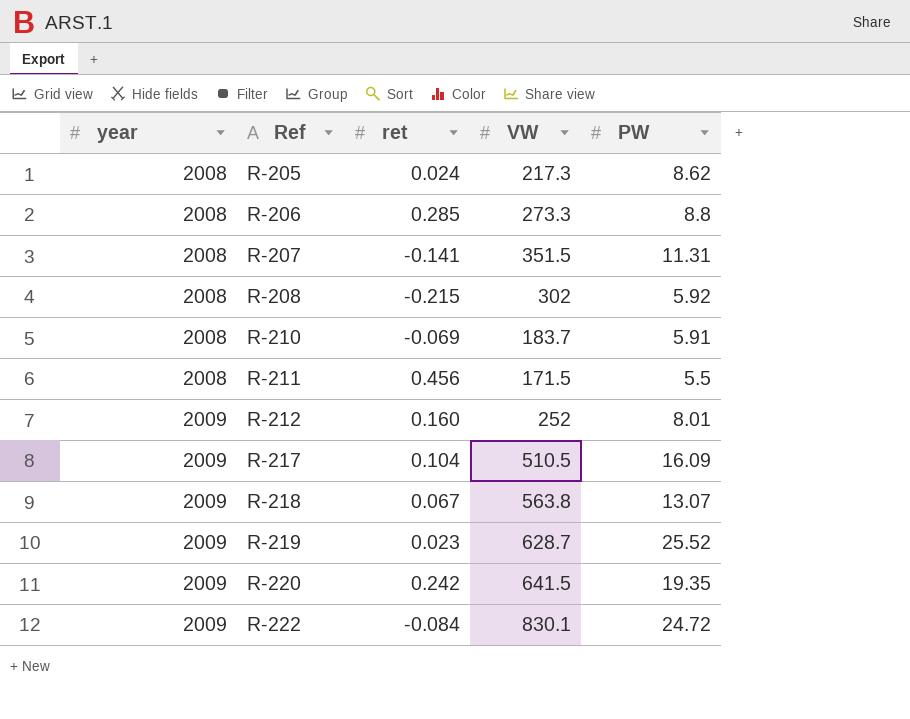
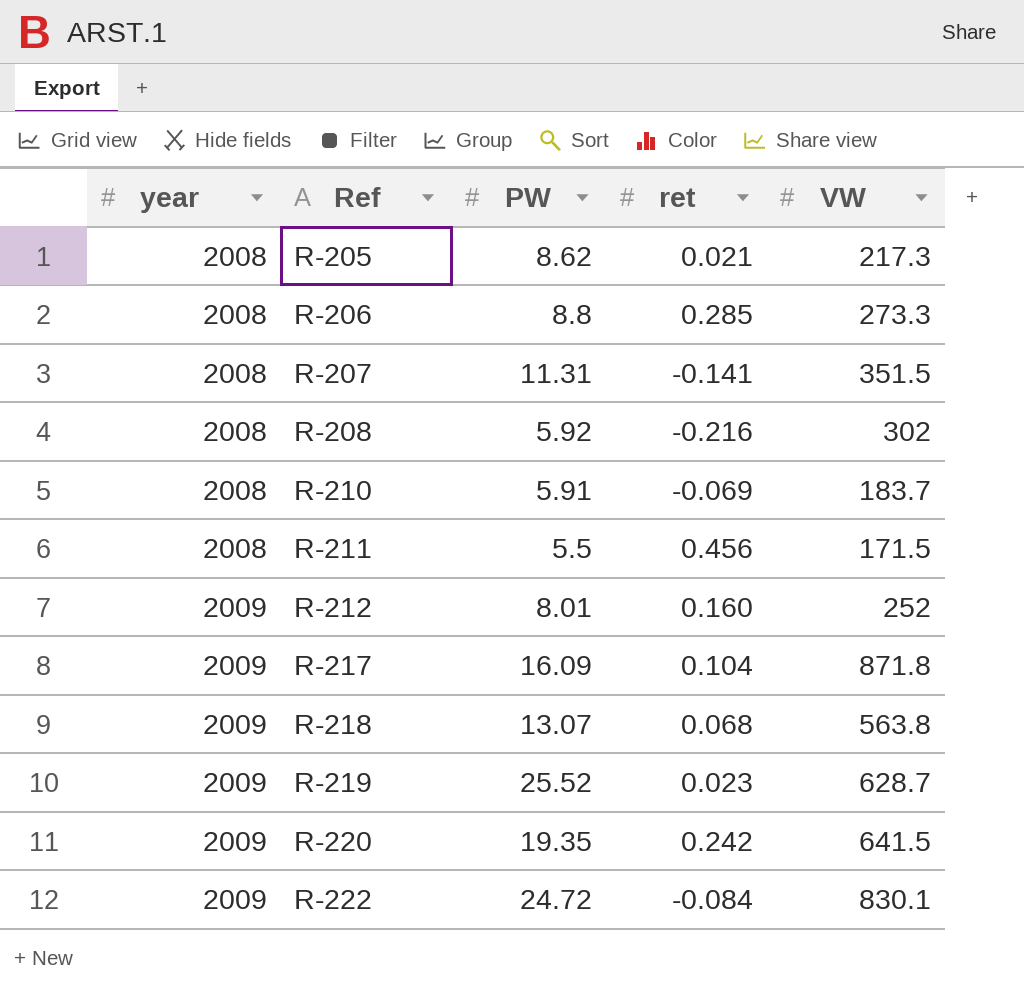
column PW | position: 5 -> 3
R-205 | ret: 0.024 -> 0.021
R-208 | ret: -0.215 -> -0.216
R-217 | VW: 510.5 -> 871.8
R-218 | ret: 0.067 -> 0.068

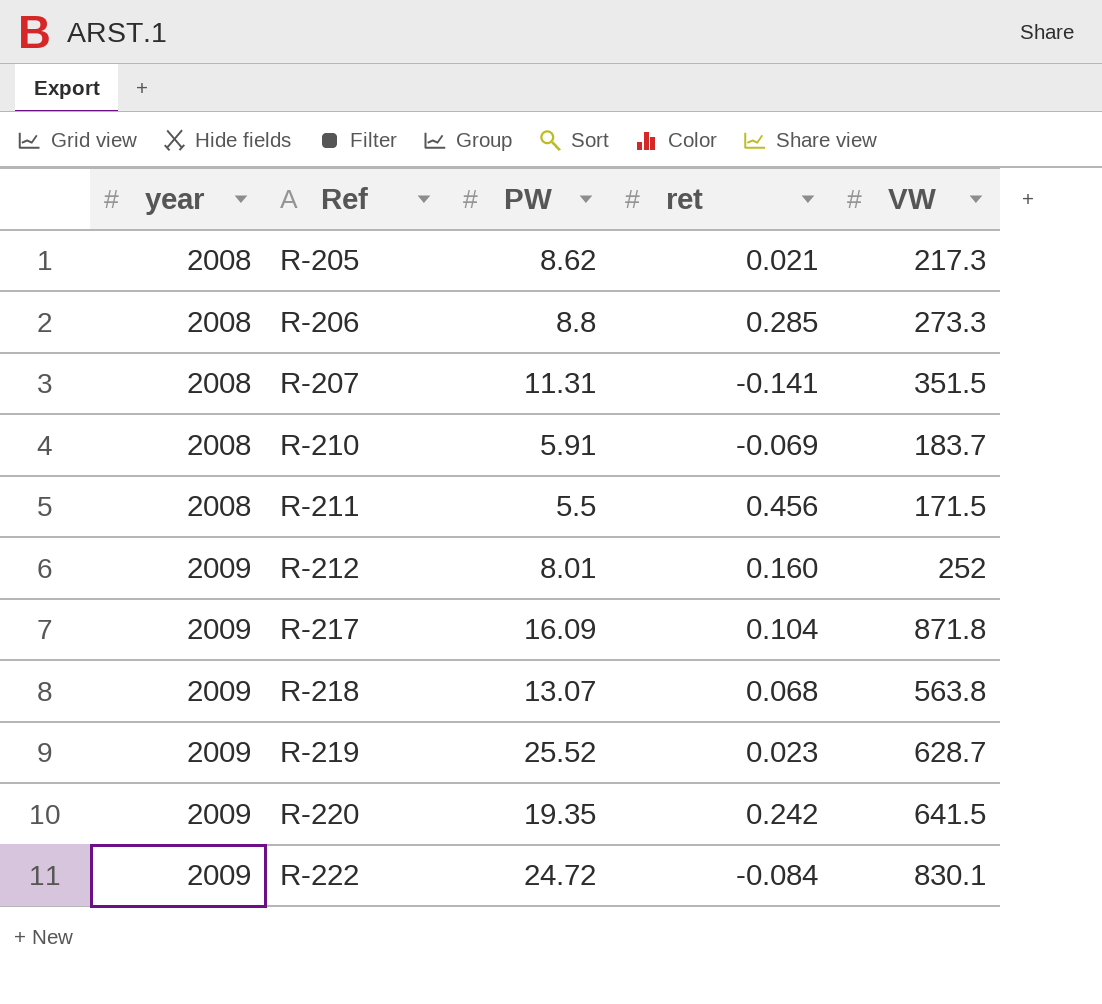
row R-208: 2008 | 5.92 | -0.216 | 302 -> none

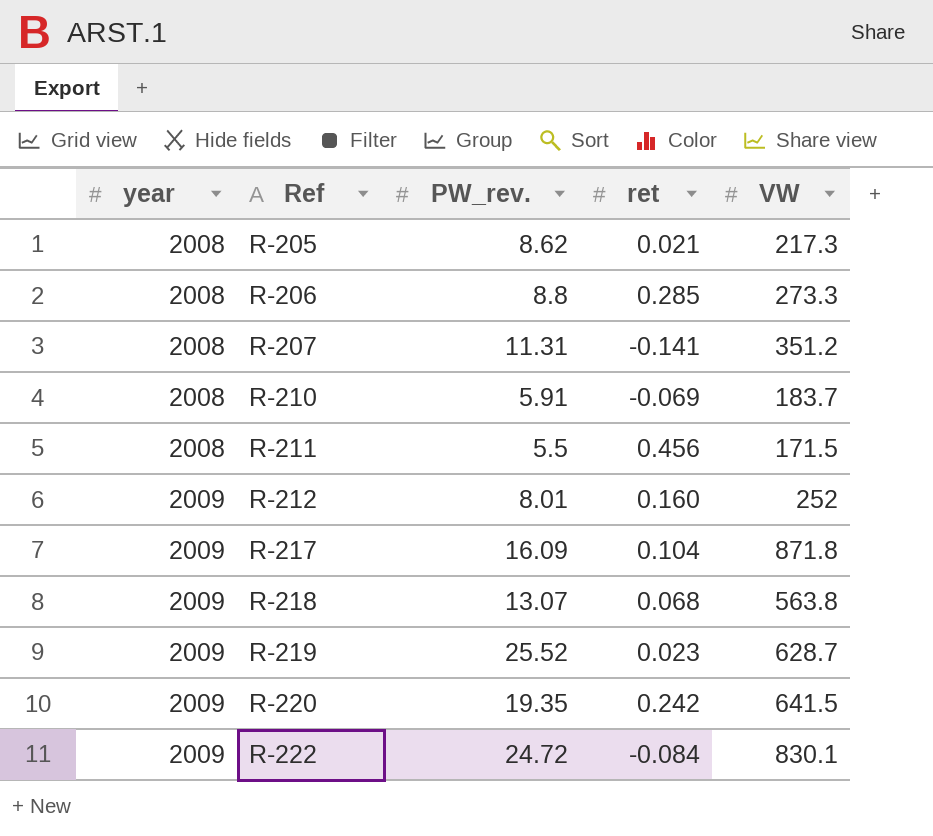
column name: PW -> PW_rev.
R-207 | VW: 351.5 -> 351.2

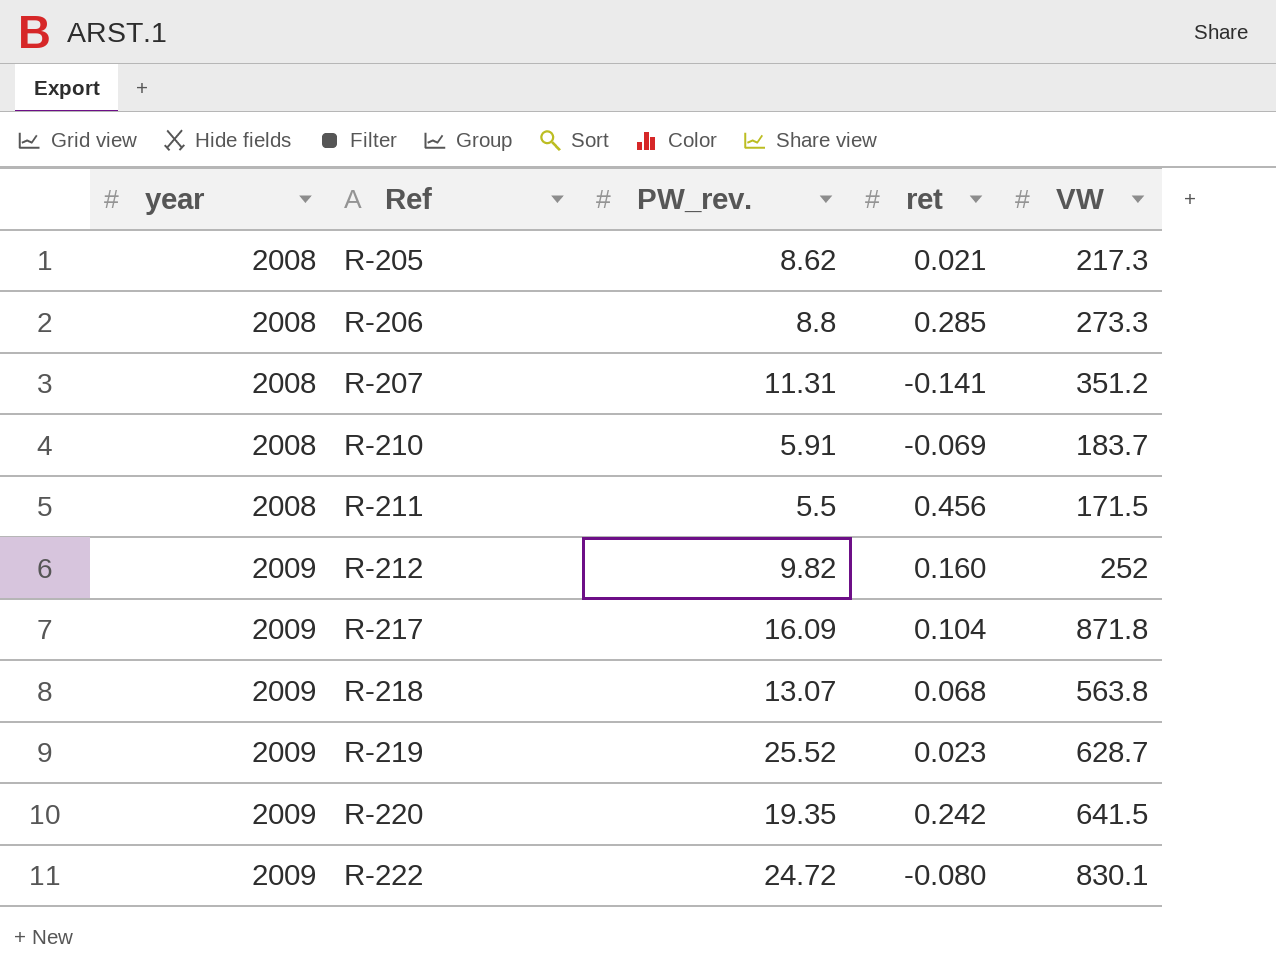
R-212 | PW_rev.: 8.01 -> 9.82
R-222 | ret: -0.084 -> -0.080

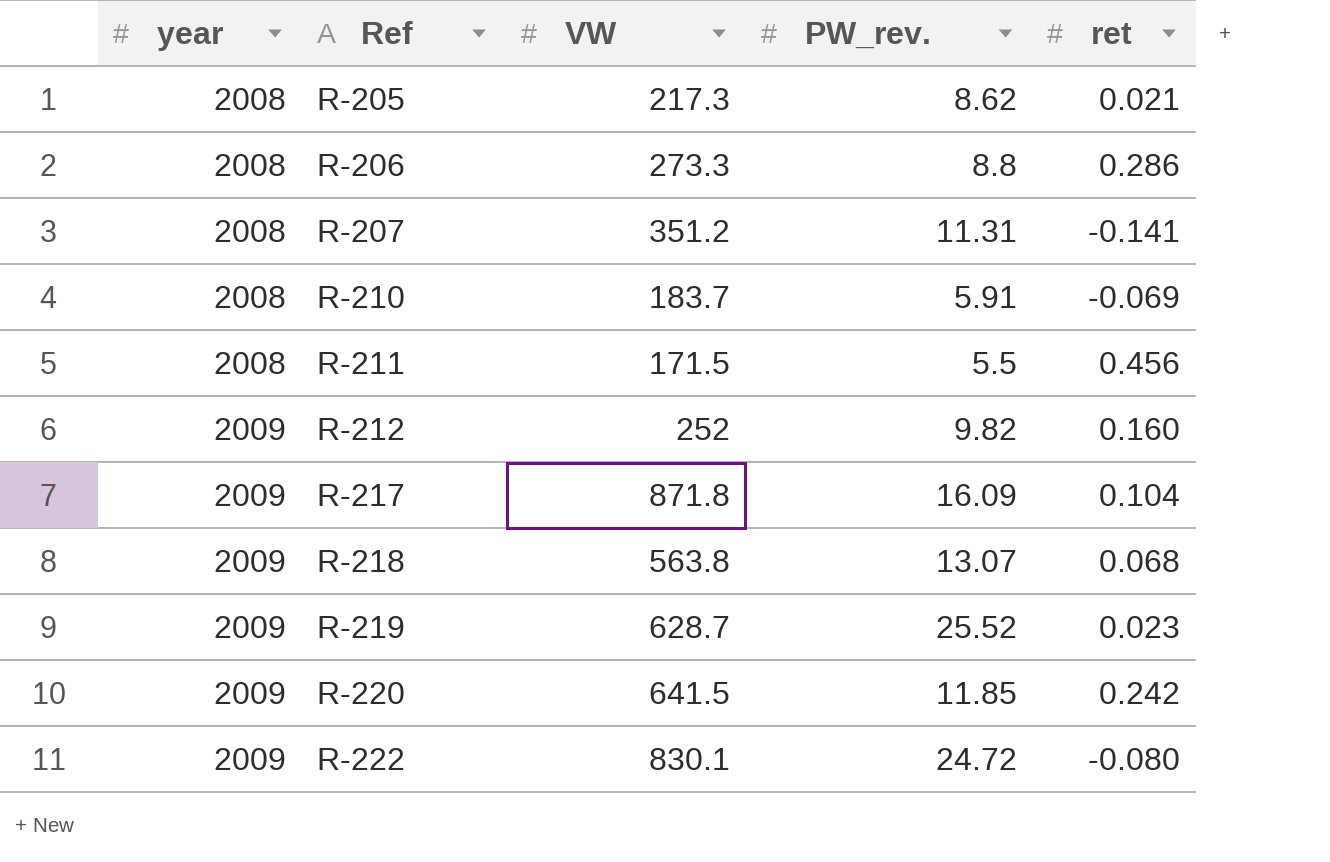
column VW | position: 5 -> 3
R-206 | ret: 0.285 -> 0.286
R-220 | PW_rev.: 19.35 -> 11.85

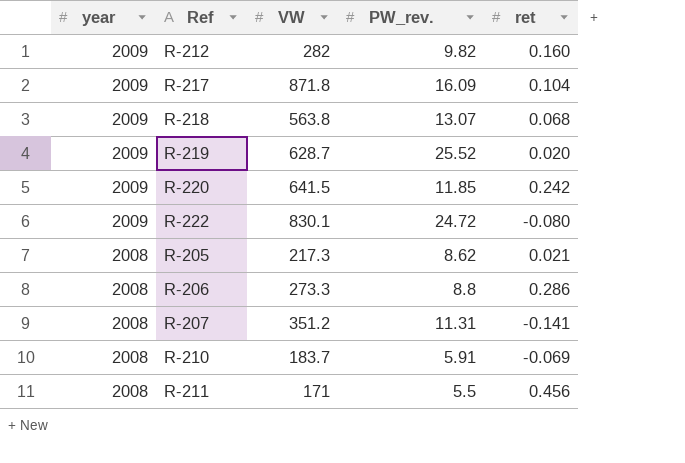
row order: year ascending -> year descending
R-212 | VW: 252 -> 282
R-219 | ret: 0.023 -> 0.020
R-211 | VW: 171.5 -> 171

